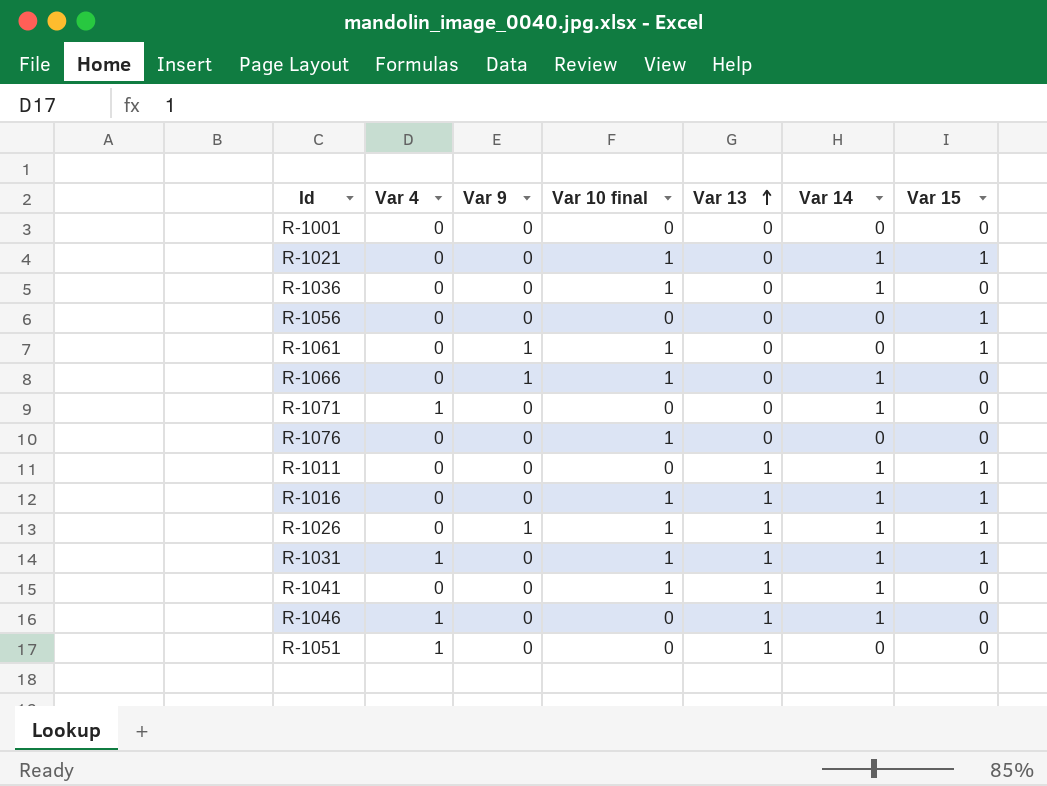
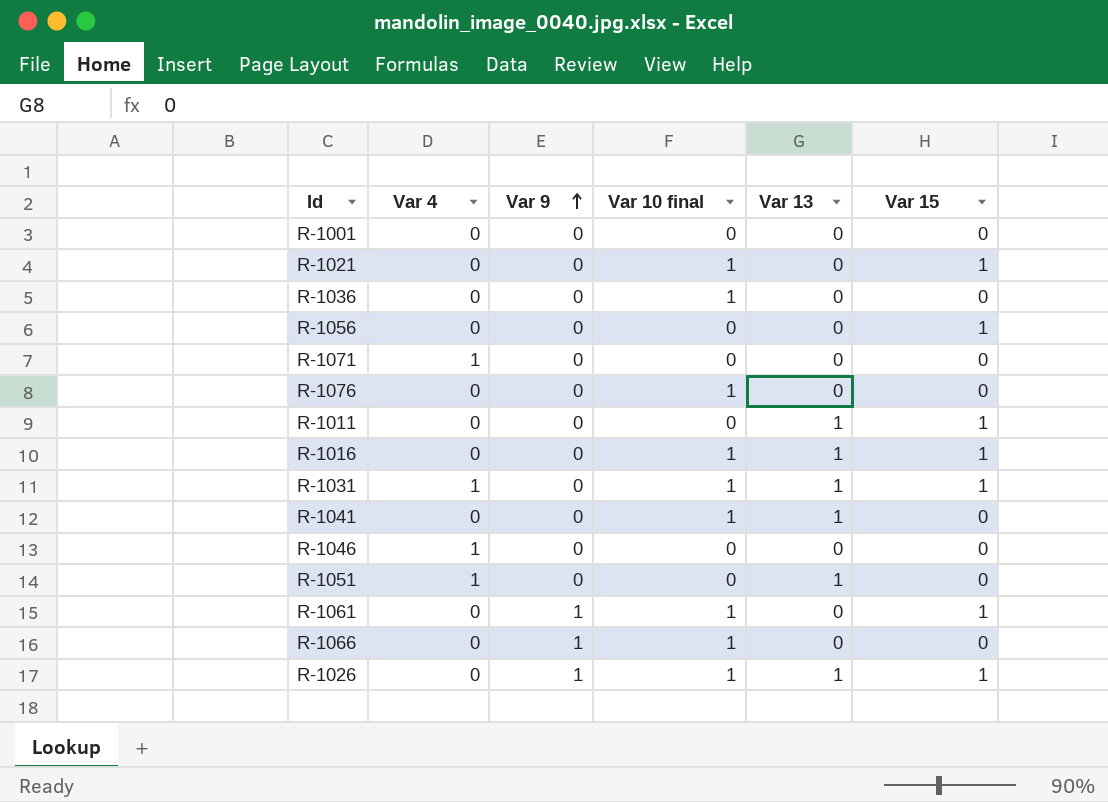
row order: Var 13 ascending -> Var 9 ascending
column Var 14 | position: 6 -> none
R-1046 | Var 13: 1 -> 0

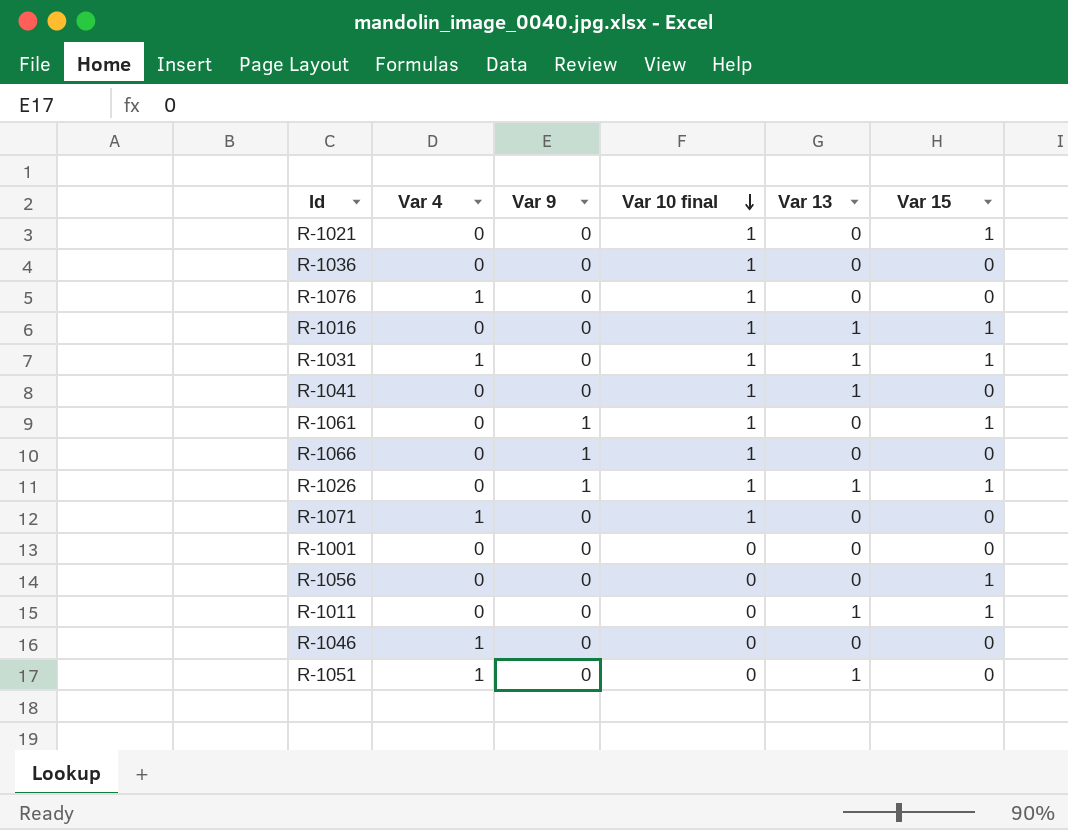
row order: Var 9 ascending -> Var 10 final descending
R-1076 | Var 4: 0 -> 1
R-1071 | Var 10 final: 0 -> 1

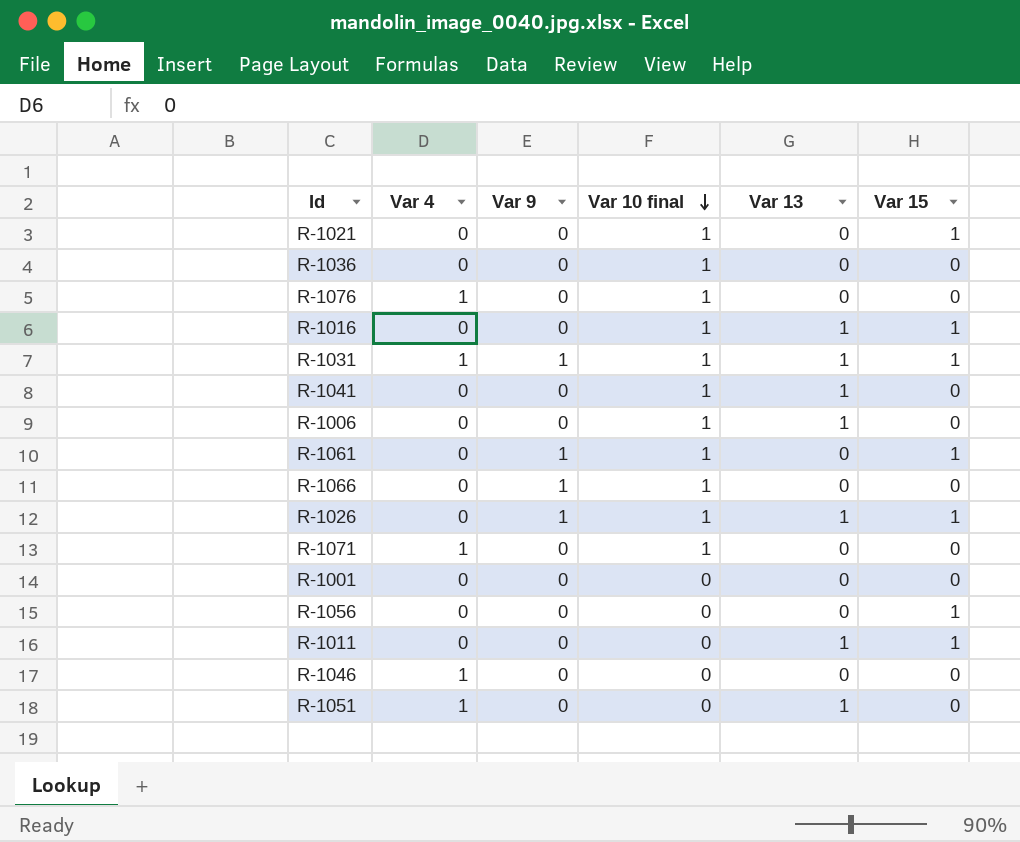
R-1031 | Var 9: 0 -> 1
row R-1006: none -> 0 | 0 | 1 | 1 | 0

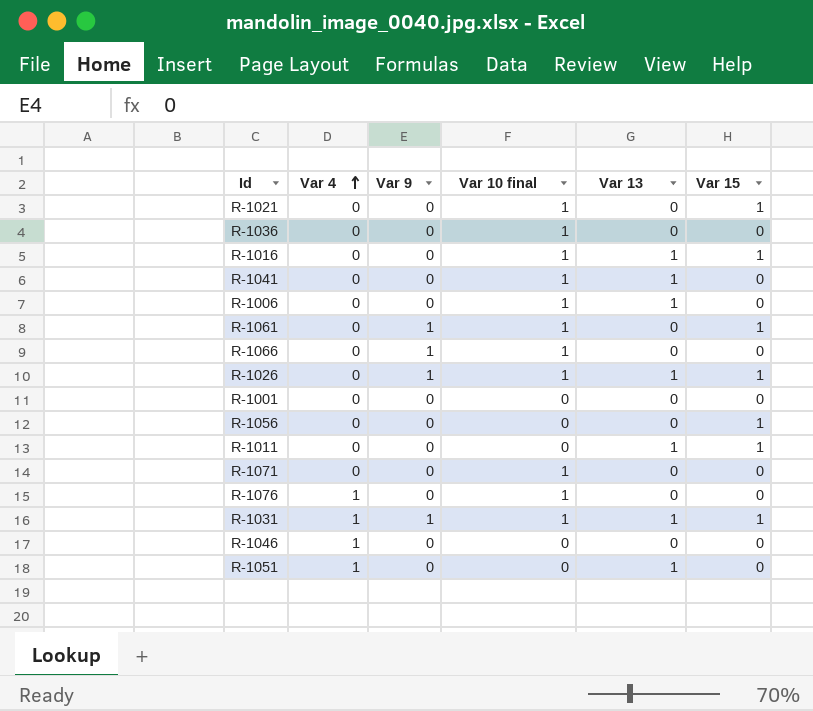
row order: Var 10 final descending -> Var 4 ascending
R-1071 | Var 4: 1 -> 0

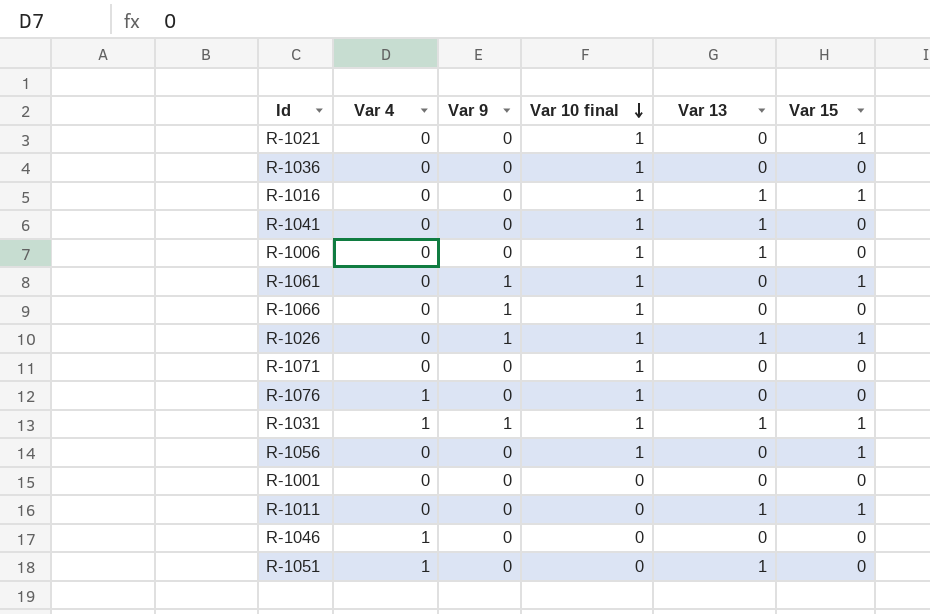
row order: Var 4 ascending -> Var 10 final descending
R-1056 | Var 10 final: 0 -> 1

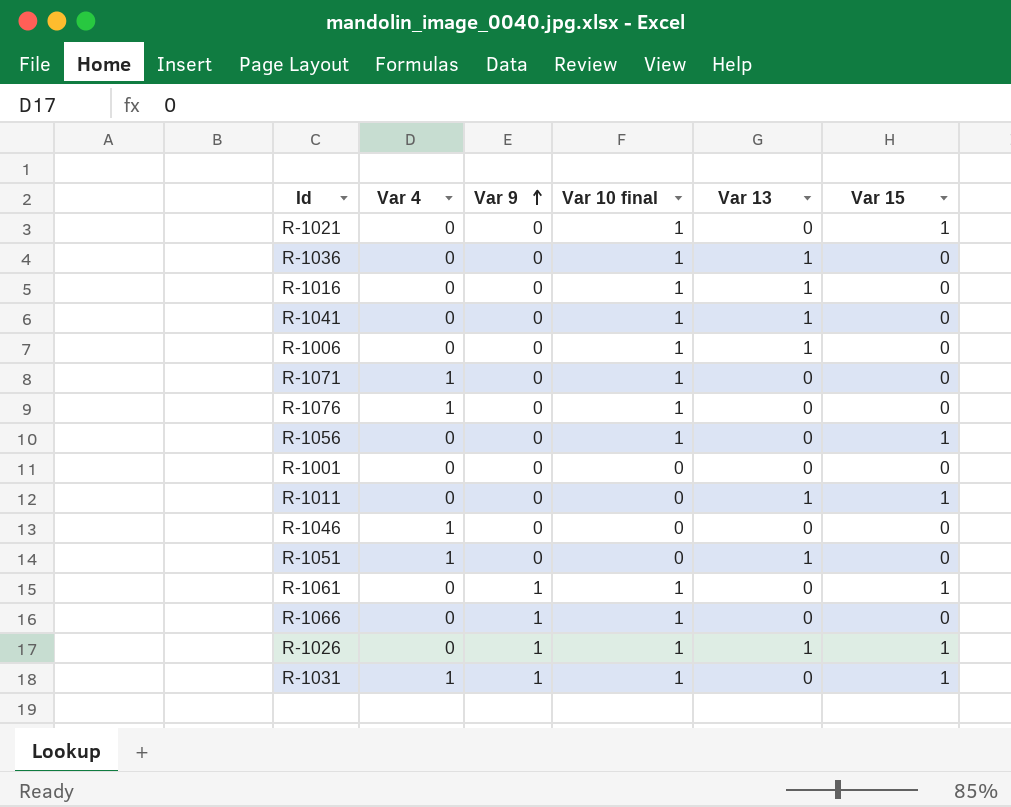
row order: Var 10 final descending -> Var 9 ascending
R-1036 | Var 13: 0 -> 1
R-1016 | Var 15: 1 -> 0
R-1071 | Var 4: 0 -> 1
R-1031 | Var 13: 1 -> 0

